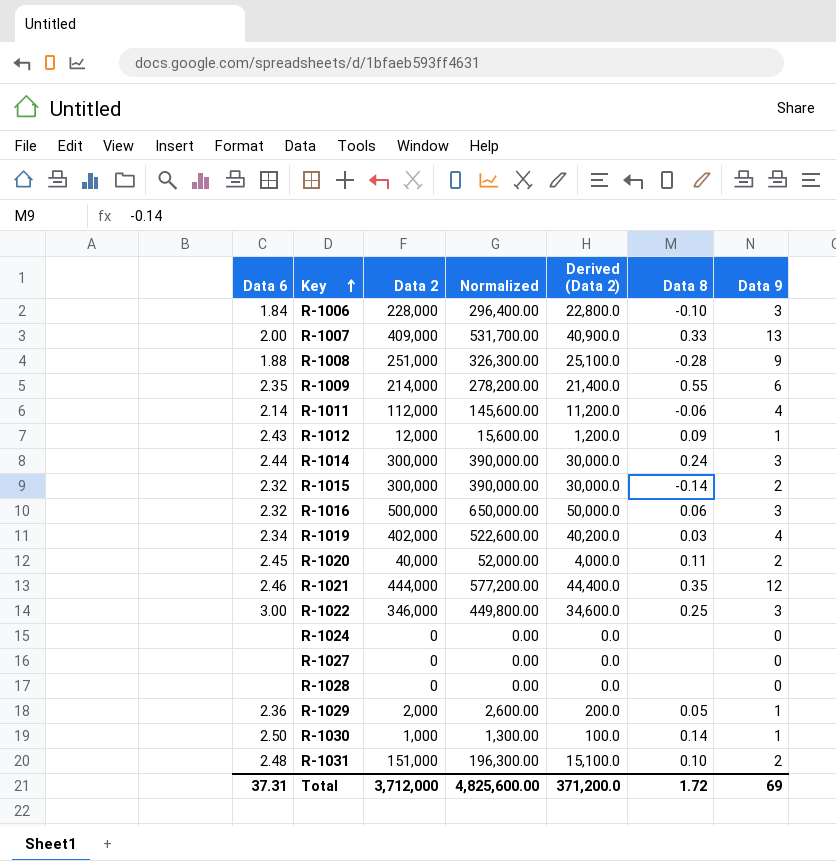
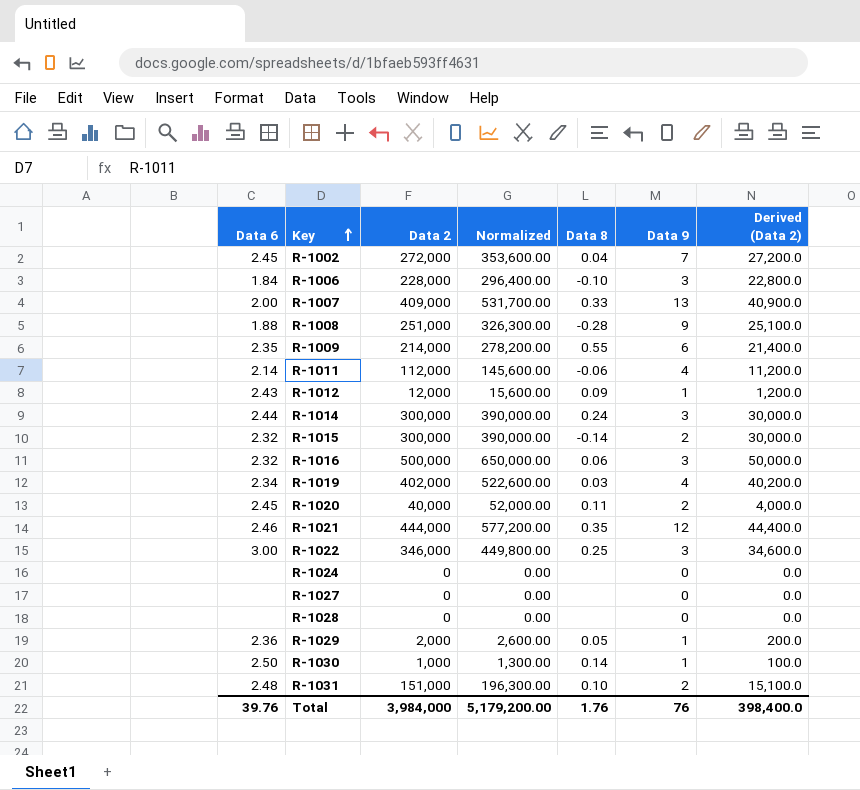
column Derived (Data 2) | position: 5 -> 7
row R-1002: none -> 2.45 | 272,000 | 353,600.00 | 0.04 | 7 | 27,200.0
Total | Data 6: 37.31 -> 39.76
Total | Data 2: 3,712,000 -> 3,984,000
Total | Normalized: 4,825,600.00 -> 5,179,200.00
Total | Data 8: 1.72 -> 1.76
Total | Data 9: 69 -> 76
Total | Derived (Data 2): 371,200.0 -> 398,400.0

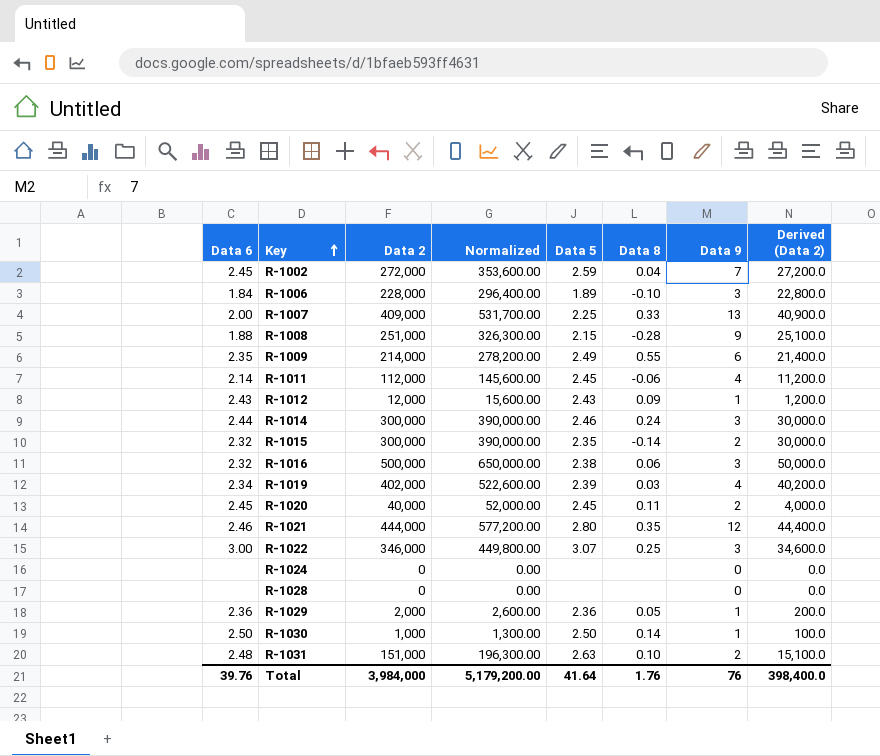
column Data 5 | position: none -> 5
row R-1027: none | 0 | 0.00 | none | 0 | 0.0 -> none

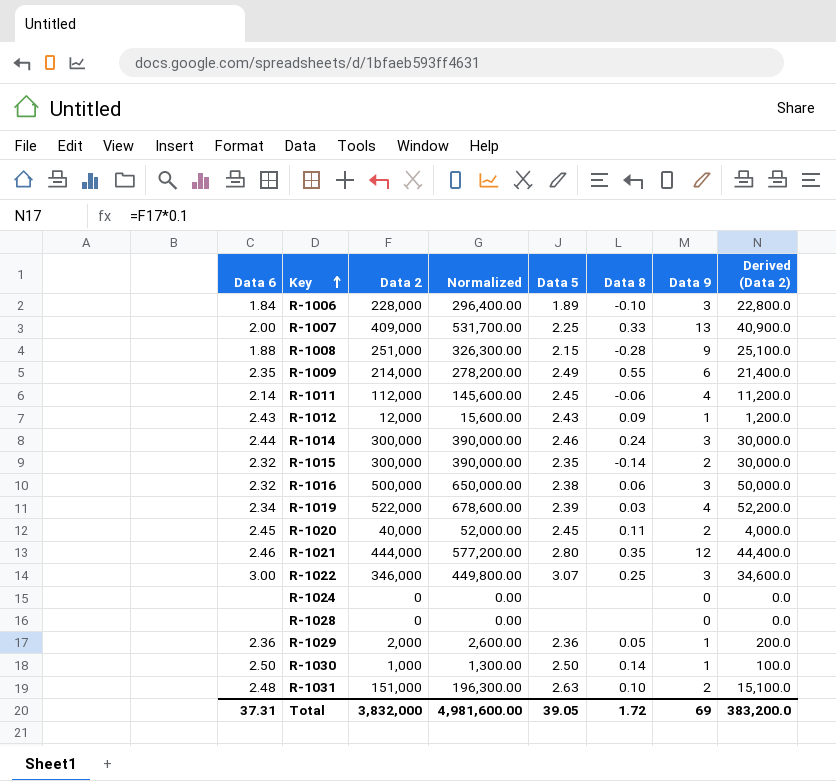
row R-1002: 2.45 | 272,000 | 353,600.00 | 2.59 | 0.04 | 7 | 27,200.0 -> none
R-1019 | Data 2: 402,000 -> 522,000
R-1019 | Normalized: 522,600.00 -> 678,600.00
R-1019 | Derived (Data 2): 40,200.0 -> 52,200.0
Total | Data 6: 39.76 -> 37.31
Total | Data 2: 3,984,000 -> 3,832,000
Total | Normalized: 5,179,200.00 -> 4,981,600.00
Total | Data 5: 41.64 -> 39.05
Total | Data 8: 1.76 -> 1.72
Total | Data 9: 76 -> 69
Total | Derived (Data 2): 398,400.0 -> 383,200.0

